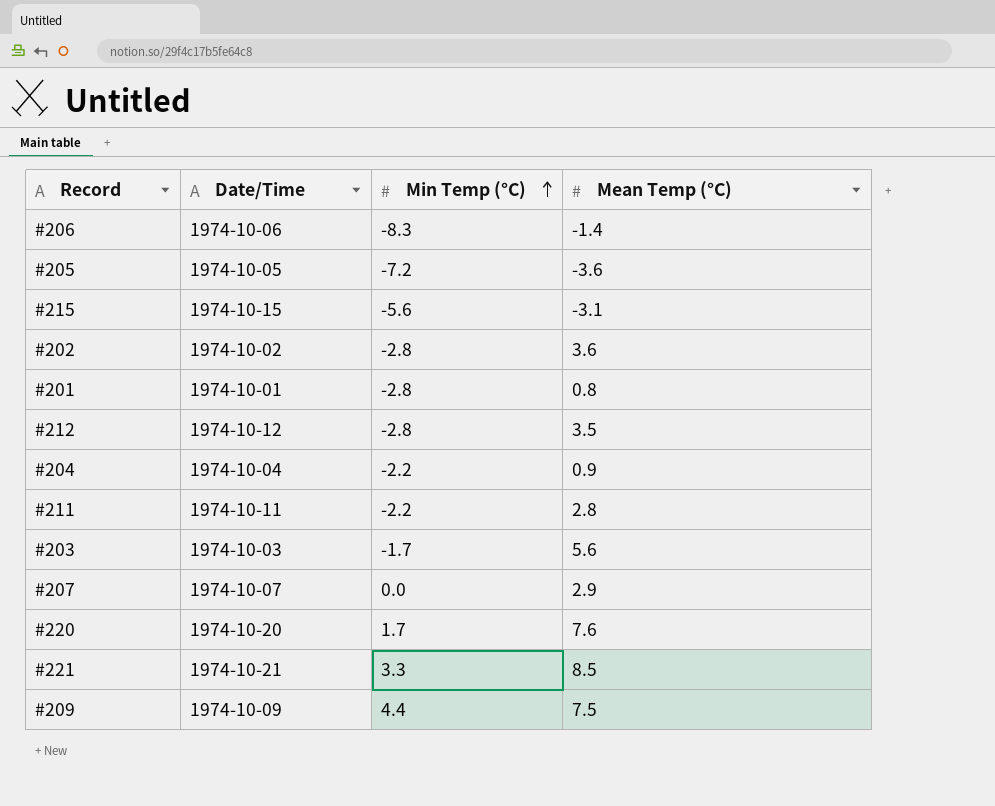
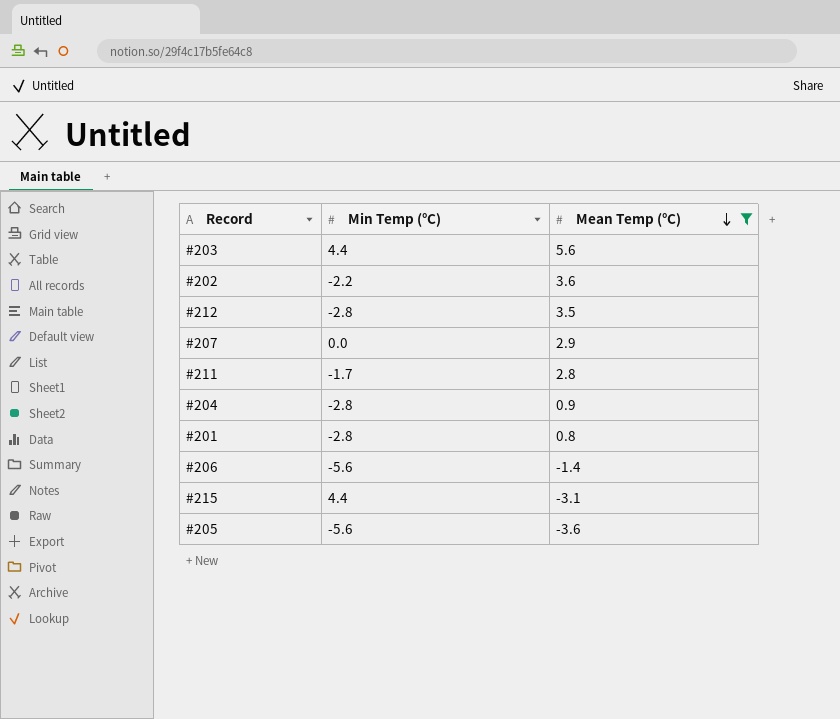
filter: none -> Mean Temp (°C) <= 5.6
row order: Min Temp (°C) ascending -> Mean Temp (°C) descending
column Date/Time | position: 2 -> none
#203 | Min Temp (°C): -1.7 -> 4.4
#202 | Min Temp (°C): -2.8 -> -2.2
#211 | Min Temp (°C): -2.2 -> -1.7
#204 | Min Temp (°C): -2.2 -> -2.8
#206 | Min Temp (°C): -8.3 -> -5.6
#215 | Min Temp (°C): -5.6 -> 4.4
#205 | Min Temp (°C): -7.2 -> -5.6

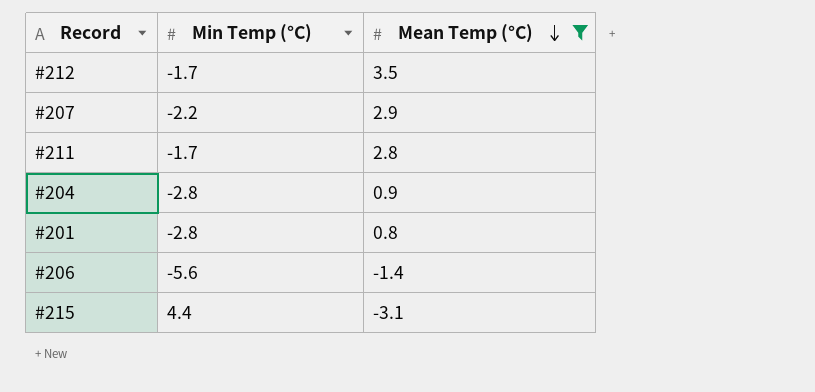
row #203: 4.4 | 5.6 -> none
row #202: -2.2 | 3.6 -> none
row #205: -5.6 | -3.6 -> none
#212 | Min Temp (°C): -2.8 -> -1.7
#207 | Min Temp (°C): 0.0 -> -2.2

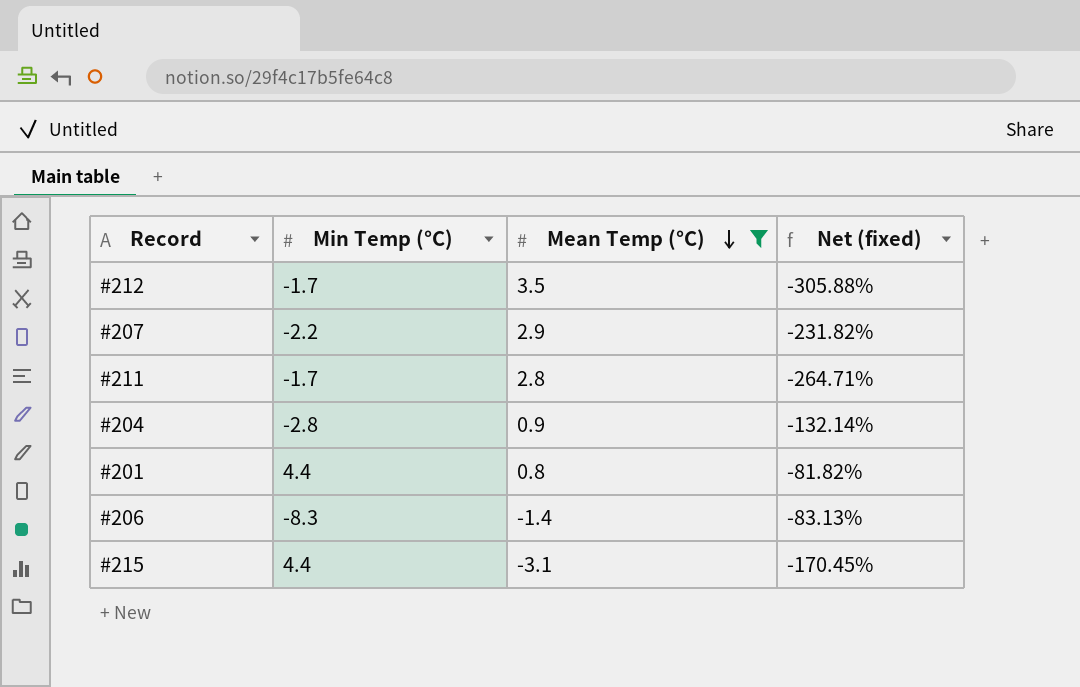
column Net (fixed) | formula: none -> ([Mean Temp (°C)] - [Min Temp (°C)]) / [Min Temp (°C)]
#201 | Min Temp (°C): -2.8 -> 4.4
#206 | Min Temp (°C): -5.6 -> -8.3

